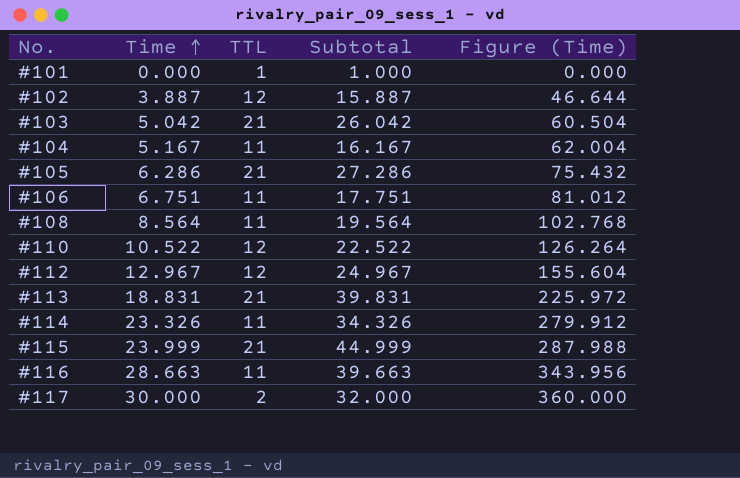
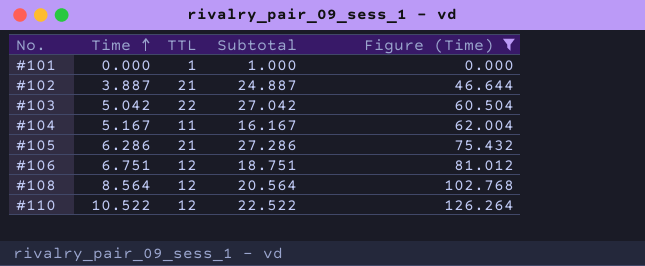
filter: none -> Figure (Time) <= 126.264
#102 | TTL: 12 -> 21
#102 | Subtotal: 15.887 -> 24.887
#103 | TTL: 21 -> 22
#103 | Subtotal: 26.042 -> 27.042
#106 | TTL: 11 -> 12
#106 | Subtotal: 17.751 -> 18.751
#108 | TTL: 11 -> 12
#108 | Subtotal: 19.564 -> 20.564

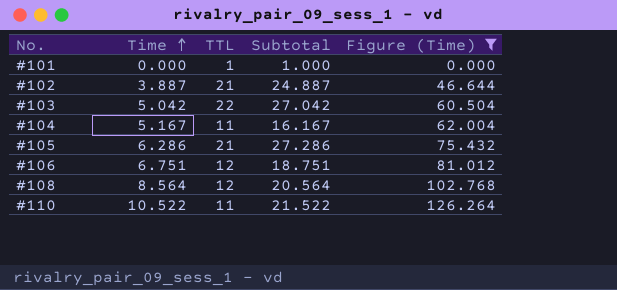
#110 | TTL: 12 -> 11
#110 | Subtotal: 22.522 -> 21.522

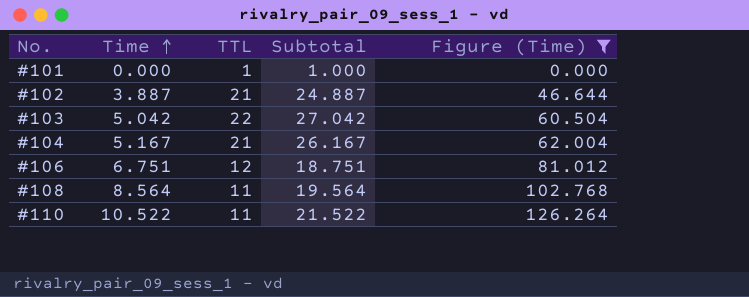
row #105: 6.286 | 21 | 27.286 | 75.432 -> none
#104 | TTL: 11 -> 21
#104 | Subtotal: 16.167 -> 26.167
#108 | TTL: 12 -> 11
#108 | Subtotal: 20.564 -> 19.564

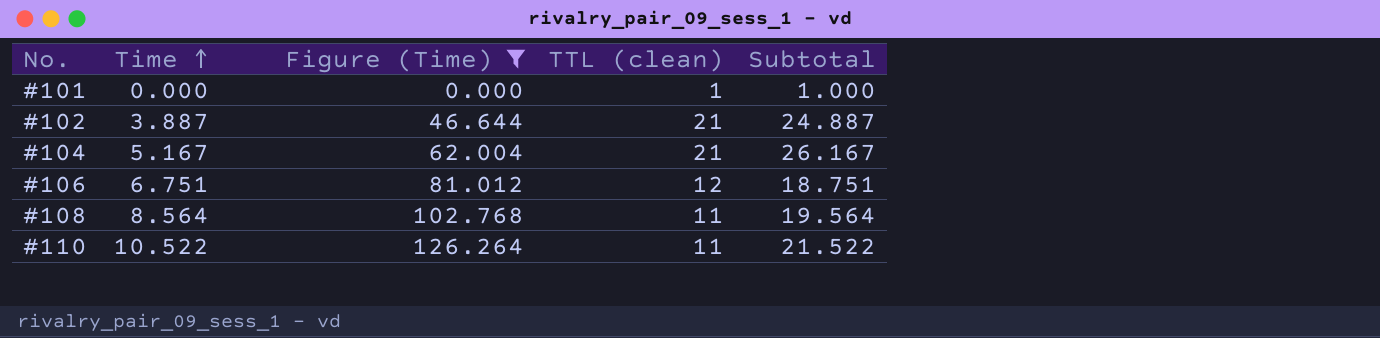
column Figure (Time) | position: 5 -> 3
column name: TTL -> TTL (clean)
row #103: 5.042 | 22 | 27.042 | 60.504 -> none

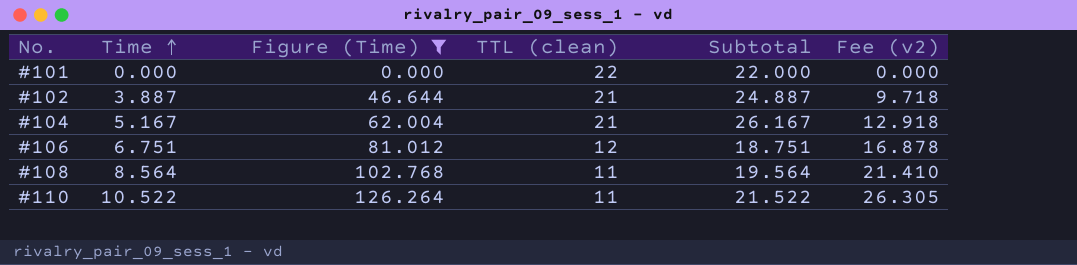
column Fee (v2) | formula: none -> [Time] * 2.5
#101 | TTL (clean): 1 -> 22
#101 | Subtotal: 1.000 -> 22.000

